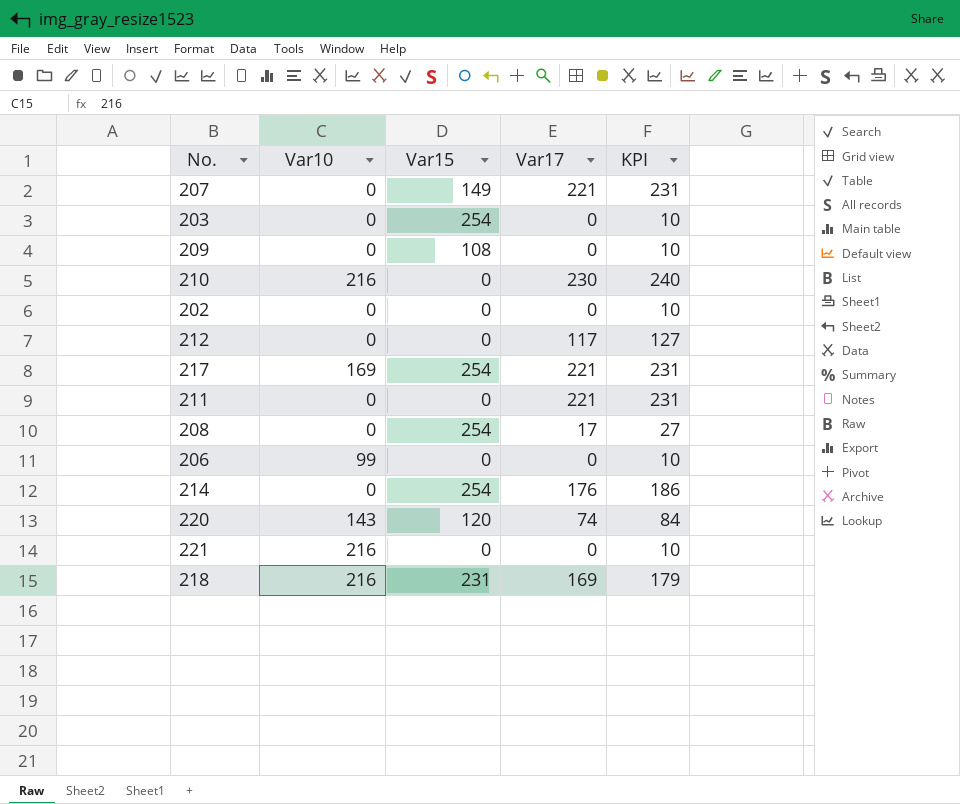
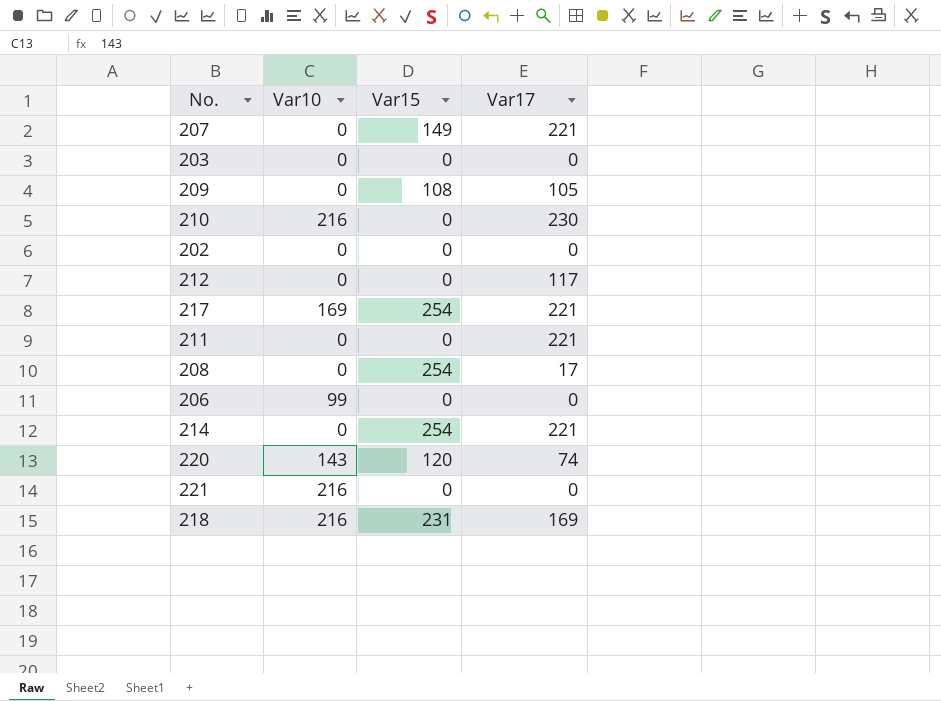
column KPI | formula: [Var17] + 10 -> none
203 | Var15: 254 -> 0
209 | Var17: 0 -> 105
214 | Var17: 176 -> 221

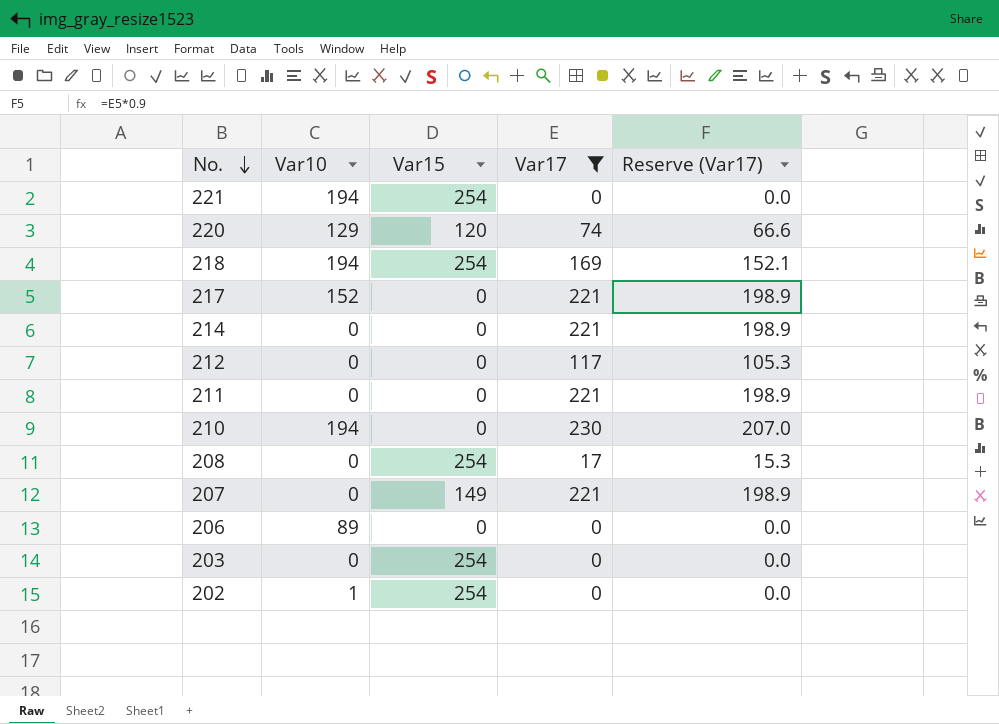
filter: none -> Var17 != 105
row order: none -> No. descending
column Reserve (Var17) | formula: none -> [Var17] * 0.9
221 | Var10: 216 -> 194
221 | Var15: 0 -> 254
220 | Var10: 143 -> 129
218 | Var10: 216 -> 194
218 | Var15: 231 -> 254
217 | Var10: 169 -> 152
217 | Var15: 254 -> 0
214 | Var15: 254 -> 0
210 | Var10: 216 -> 194
206 | Var10: 99 -> 89
203 | Var15: 0 -> 254
202 | Var10: 0 -> 1
202 | Var15: 0 -> 254

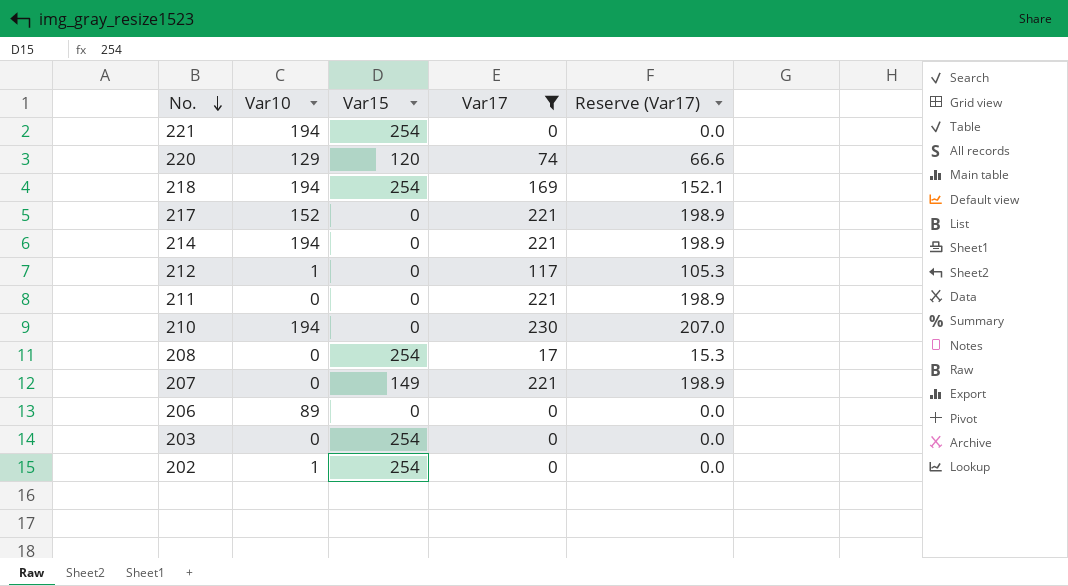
214 | Var10: 0 -> 194
212 | Var10: 0 -> 1

